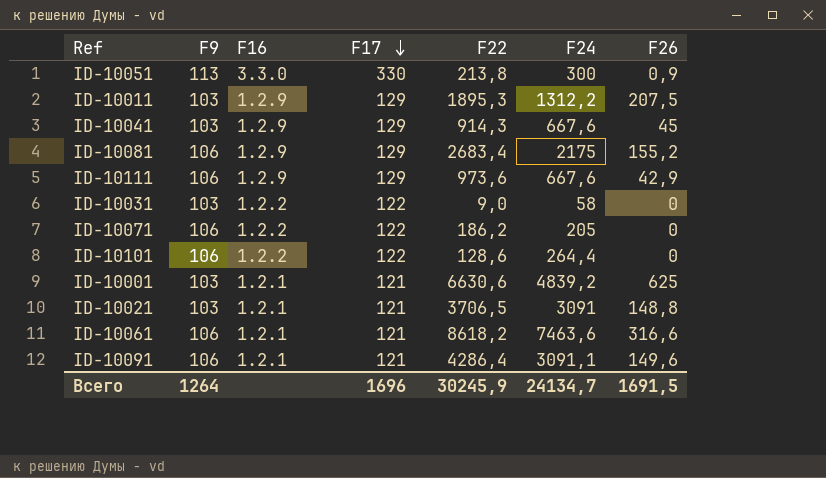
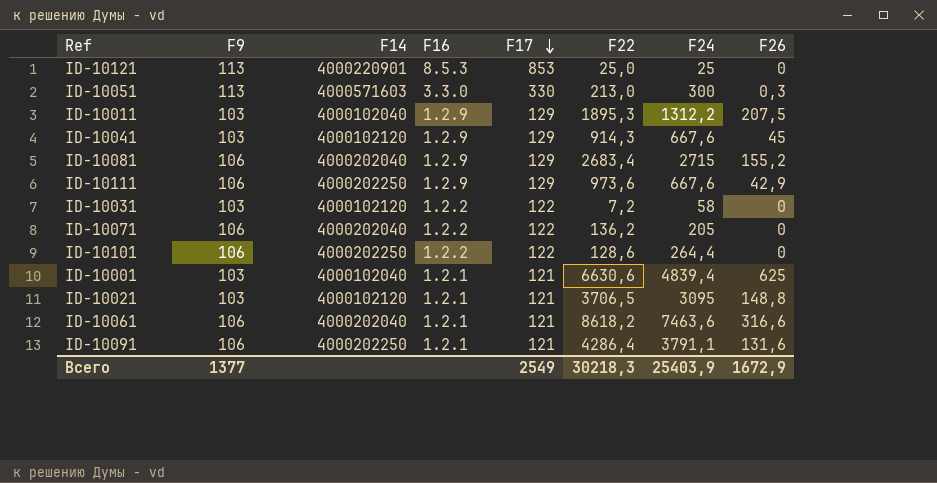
column F14 | position: none -> 3
row ID-10121: none -> 113 | 4000220901 | 8.5.3 | 853 | 25,0 | 25 | 0
ID-10051 | F22: 213,8 -> 213,0
ID-10051 | F26: 0,9 -> 0,3
ID-10081 | F24: 2175 -> 2715
ID-10031 | F22: 9,0 -> 7,2
ID-10071 | F22: 186,2 -> 136,2
ID-10001 | F24: 4839,2 -> 4839,4
ID-10021 | F24: 3091 -> 3095
ID-10091 | F24: 3091,1 -> 3791,1
ID-10091 | F26: 149,6 -> 131,6
Всего | F9: 1264 -> 1377
Всего | F17: 1696 -> 2549
Всего | F22: 30245,9 -> 30218,3
Всего | F24: 24134,7 -> 25403,9
Всего | F26: 1691,5 -> 1672,9

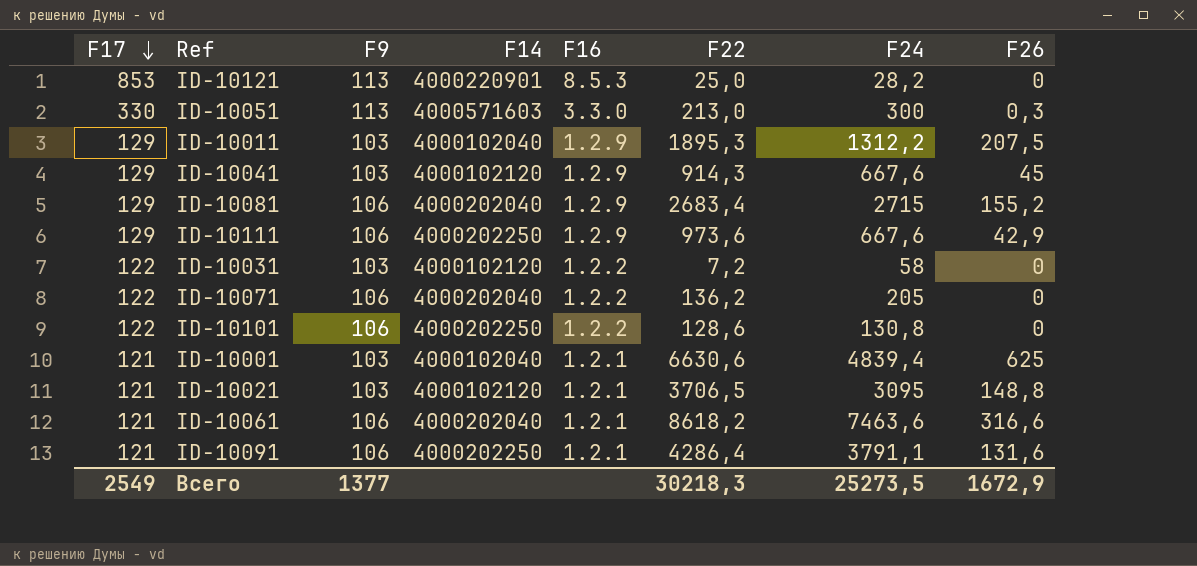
column F17 | position: 5 -> 1
ID-10121 | F24: 25 -> 28,2
ID-10101 | F24: 264,4 -> 130,8
Всего | F24: 25403,9 -> 25273,5

